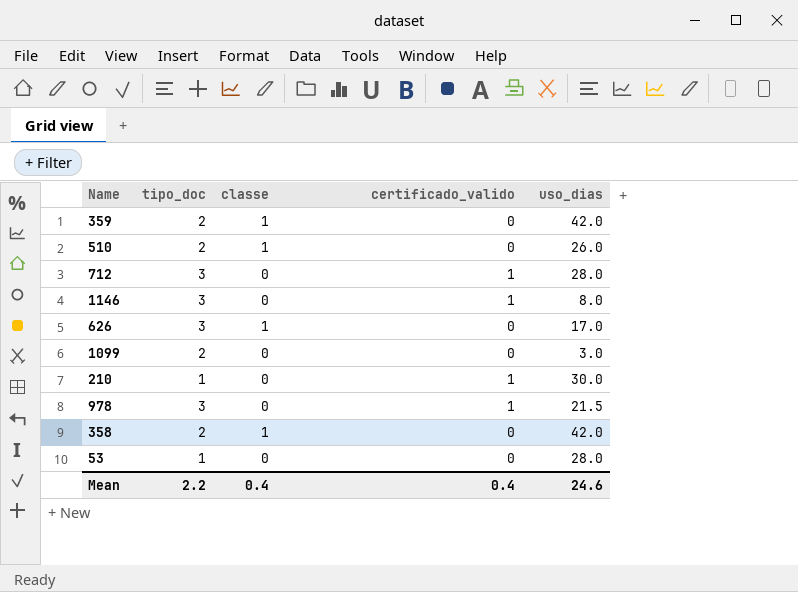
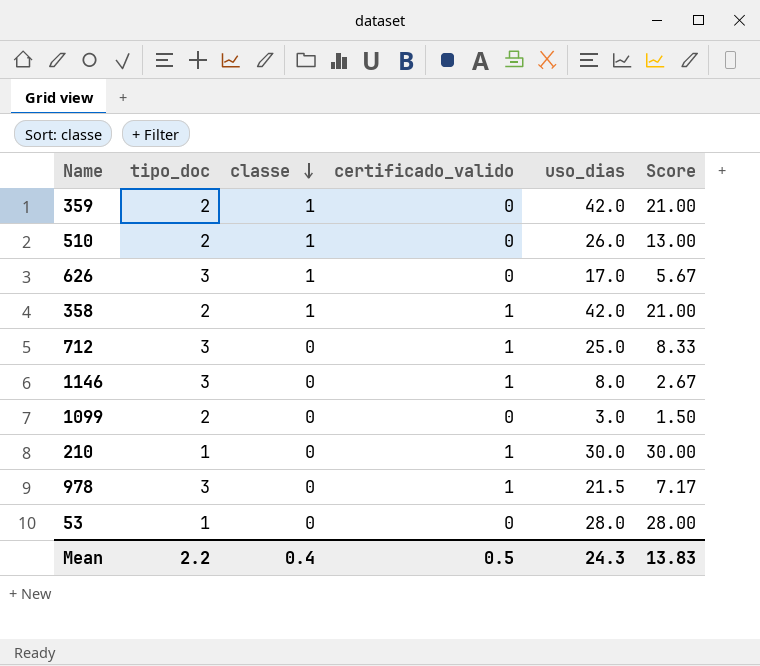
row order: none -> classe descending
column Score | formula: none -> [uso_dias] / [tipo_doc]
358 | certificado_valido: 0 -> 1
712 | uso_dias: 28.0 -> 25.0
Mean | certificado_valido: 0.4 -> 0.5
Mean | uso_dias: 24.6 -> 24.3

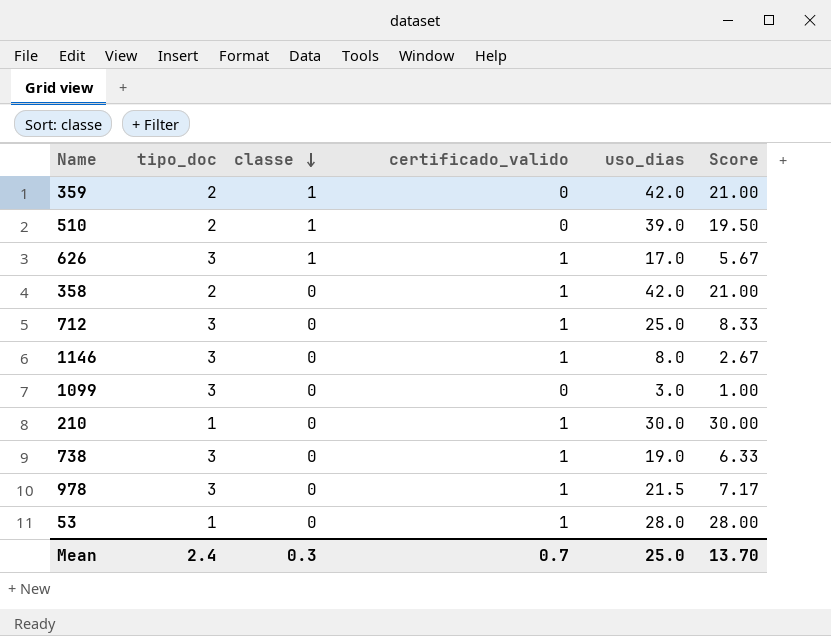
510 | uso_dias: 26.0 -> 39.0
510 | Score: 13.00 -> 19.50
626 | certificado_valido: 0 -> 1
358 | classe: 1 -> 0
1099 | tipo_doc: 2 -> 3
1099 | Score: 1.50 -> 1.00
row 738: none -> 3 | 0 | 1 | 19.0 | 6.33
53 | certificado_valido: 0 -> 1
Mean | tipo_doc: 2.2 -> 2.4
Mean | classe: 0.4 -> 0.3
Mean | certificado_valido: 0.5 -> 0.7
Mean | uso_dias: 24.3 -> 25.0
Mean | Score: 13.83 -> 13.70

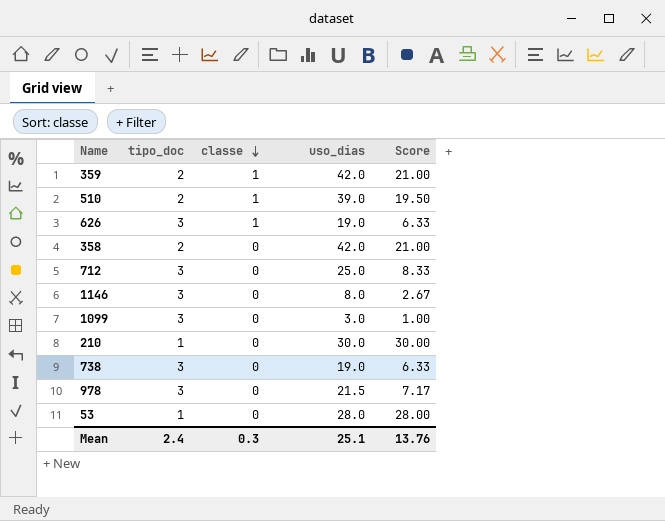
column certificado_valido | position: 4 -> none
626 | uso_dias: 17.0 -> 19.0
626 | Score: 5.67 -> 6.33
Mean | uso_dias: 25.0 -> 25.1
Mean | Score: 13.70 -> 13.76

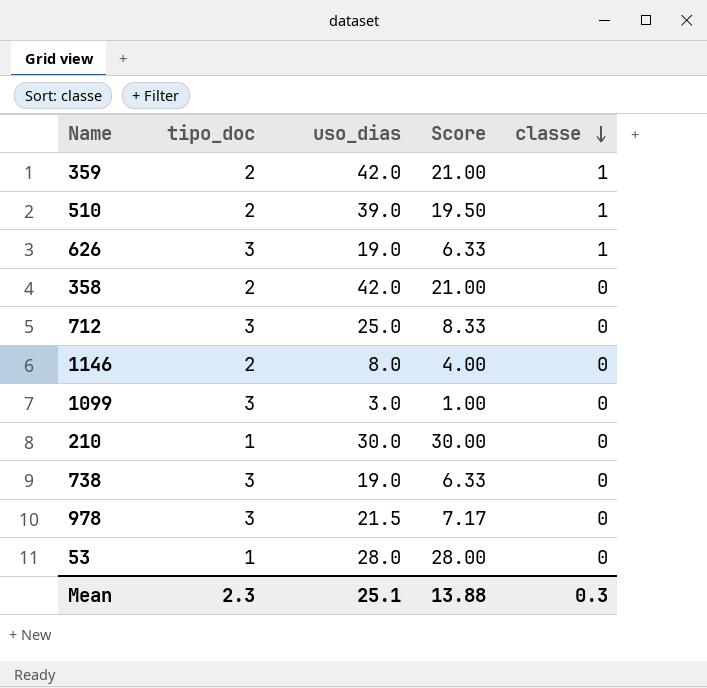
column classe | position: 3 -> 5
1146 | tipo_doc: 3 -> 2
1146 | Score: 2.67 -> 4.00
Mean | tipo_doc: 2.4 -> 2.3
Mean | Score: 13.76 -> 13.88

